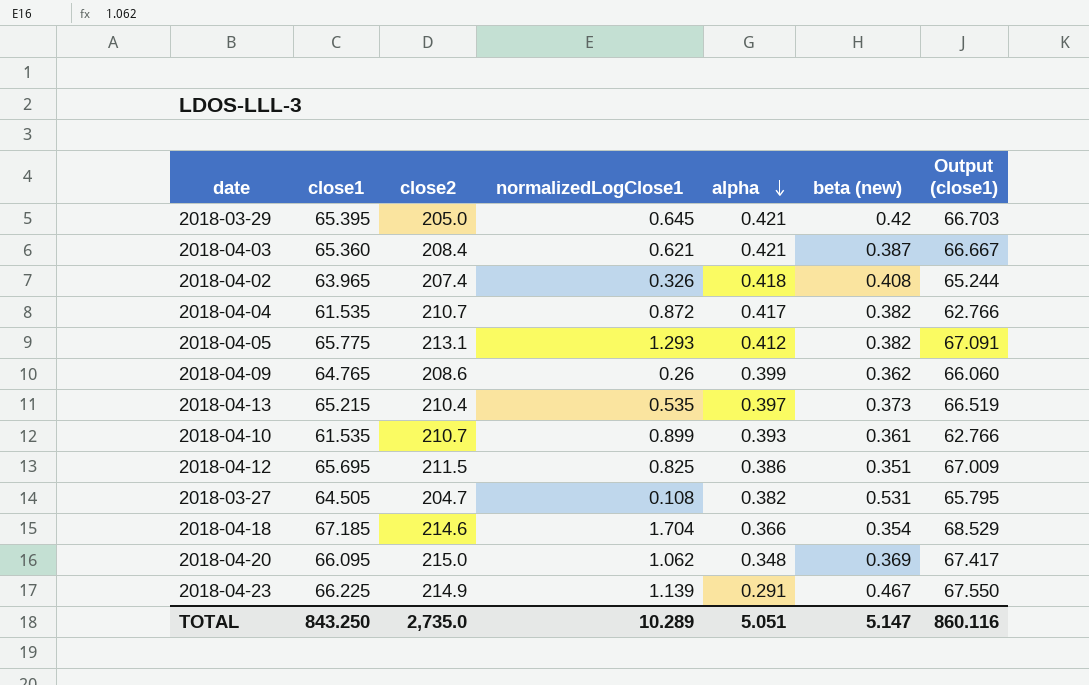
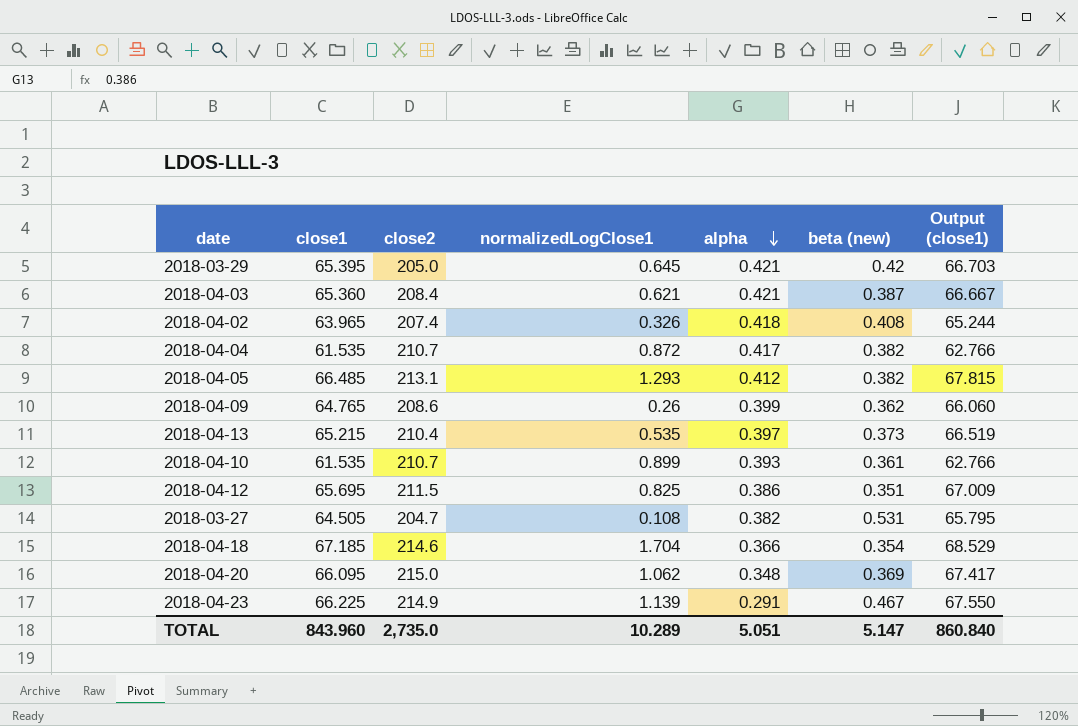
2018-04-05 | close1: 65.775 -> 66.485
2018-04-05 | Output (close1): 67.091 -> 67.815
TOTAL | close1: 843.250 -> 843.960
TOTAL | Output (close1): 860.116 -> 860.840

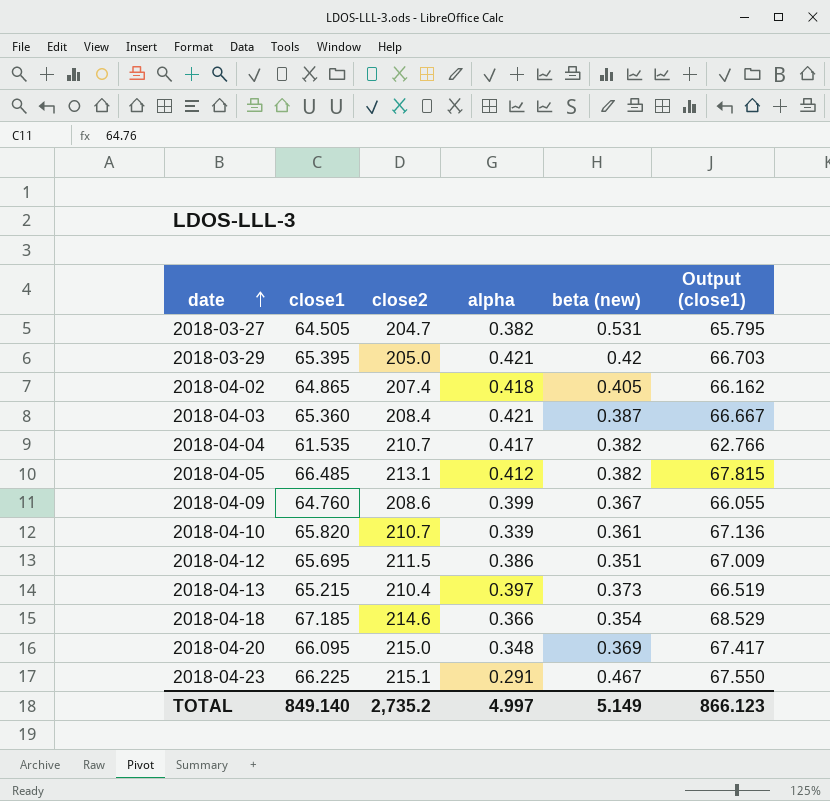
row order: alpha descending -> date ascending
column normalizedLogClose1 | position: 4 -> none
2018-04-02 | close1: 63.965 -> 64.865
2018-04-02 | beta (new): 0.408 -> 0.405
2018-04-02 | Output (close1): 65.244 -> 66.162
2018-04-09 | close1: 64.765 -> 64.760
2018-04-09 | beta (new): 0.362 -> 0.367
2018-04-09 | Output (close1): 66.060 -> 66.055
2018-04-10 | close1: 61.535 -> 65.820
2018-04-10 | alpha: 0.393 -> 0.339
2018-04-10 | Output (close1): 62.766 -> 67.136
2018-04-23 | close2: 214.9 -> 215.1
TOTAL | close1: 843.960 -> 849.140
TOTAL | close2: 2,735.0 -> 2,735.2
TOTAL | alpha: 5.051 -> 4.997
TOTAL | beta (new): 5.147 -> 5.149
TOTAL | Output (close1): 860.840 -> 866.123

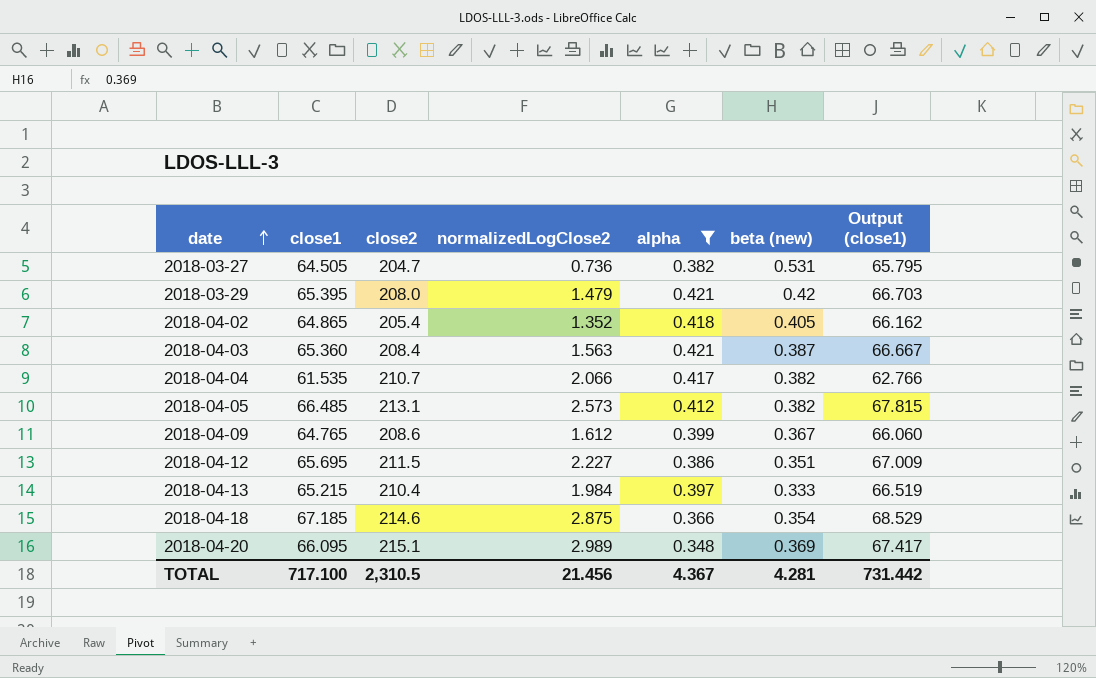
filter: none -> alpha >= 0.348
column normalizedLogClose2 | position: none -> 4
2018-03-29 | close2: 205.0 -> 208.0
2018-04-02 | close2: 207.4 -> 205.4
2018-04-09 | close1: 64.760 -> 64.765
2018-04-09 | Output (close1): 66.055 -> 66.060
2018-04-13 | beta (new): 0.373 -> 0.333
2018-04-20 | close2: 215.0 -> 215.1
TOTAL | close1: 849.140 -> 717.100
TOTAL | close2: 2,735.2 -> 2,310.5
TOTAL | alpha: 4.997 -> 4.367
TOTAL | beta (new): 5.149 -> 4.281
TOTAL | Output (close1): 866.123 -> 731.442

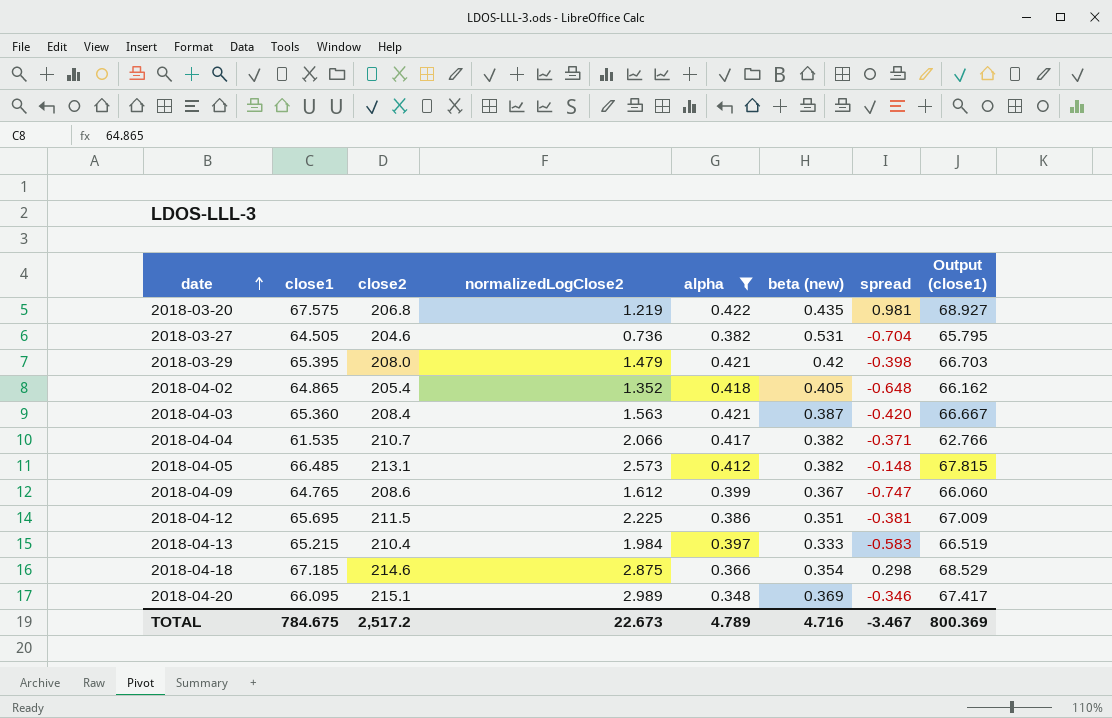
column spread | position: none -> 7
row 2018-03-20: none -> 67.575 | 206.8 | 1.219 | 0.422 | 0.435 | 0.981 | 68.927
2018-03-27 | close2: 204.7 -> 204.6
2018-04-12 | normalizedLogClose2: 2.227 -> 2.225
TOTAL | close1: 717.100 -> 784.675
TOTAL | close2: 2,310.5 -> 2,517.2
TOTAL | normalizedLogClose2: 21.456 -> 22.673
TOTAL | alpha: 4.367 -> 4.789
TOTAL | beta (new): 4.281 -> 4.716
TOTAL | Output (close1): 731.442 -> 800.369

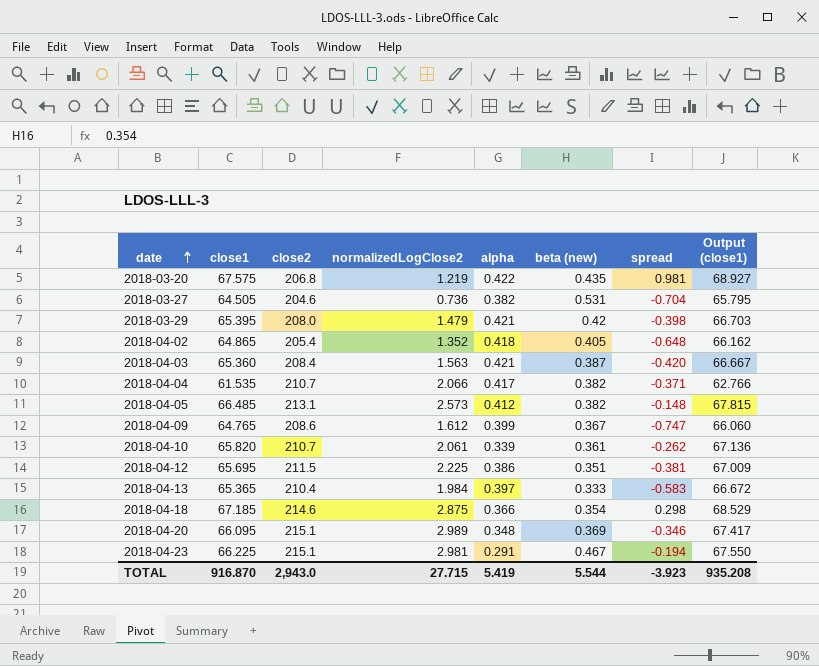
filter: alpha >= 0.348 -> none
2018-04-13 | close1: 65.215 -> 65.365
2018-04-13 | Output (close1): 66.519 -> 66.672
TOTAL | close1: 784.675 -> 916.870
TOTAL | close2: 2,517.2 -> 2,943.0
TOTAL | normalizedLogClose2: 22.673 -> 27.715
TOTAL | alpha: 4.789 -> 5.419
TOTAL | beta (new): 4.716 -> 5.544
TOTAL | spread: -3.467 -> -3.923
TOTAL | Output (close1): 800.369 -> 935.208

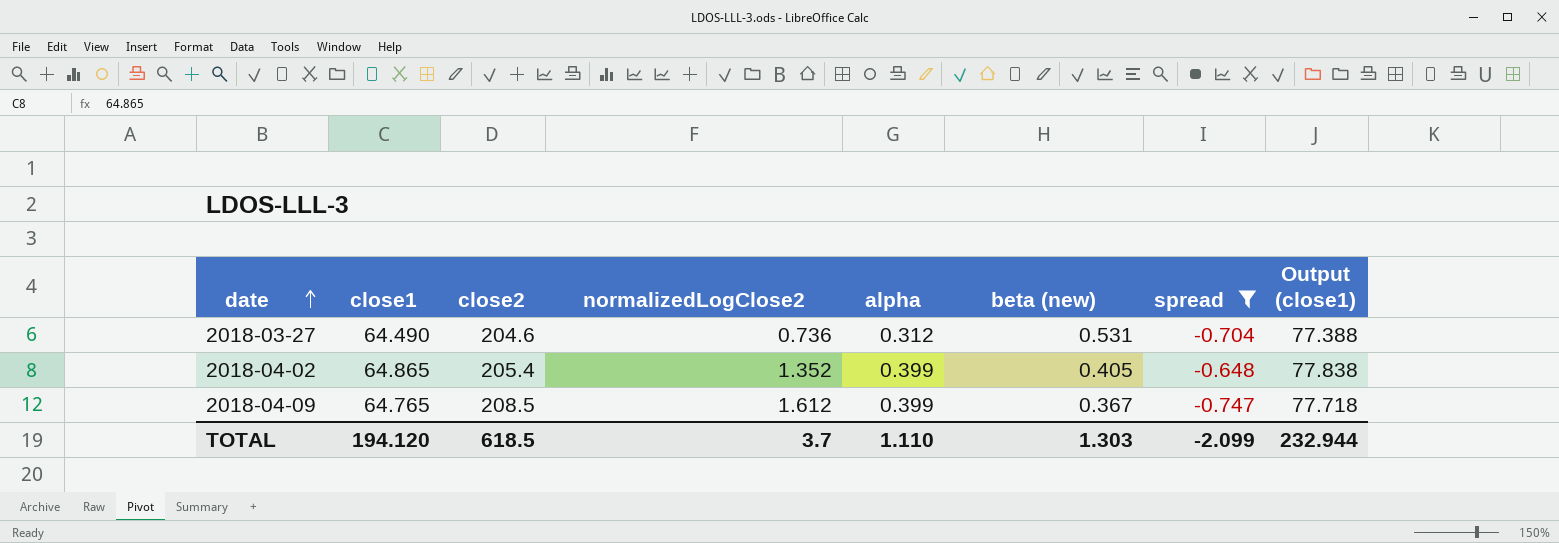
filter: none -> spread <= -0.648
column Output (close1) | formula: [close1] * 1.02 -> [close1] * 1.2
2018-03-27 | close1: 64.505 -> 64.490
2018-03-27 | alpha: 0.382 -> 0.312
2018-04-02 | alpha: 0.418 -> 0.399
2018-04-09 | close2: 208.6 -> 208.5
TOTAL | close1: 916.870 -> 194.120
TOTAL | close2: 2,943.0 -> 618.5
TOTAL | normalizedLogClose2: 27.715 -> 3.7
TOTAL | alpha: 5.419 -> 1.110
TOTAL | beta (new): 5.544 -> 1.303
TOTAL | spread: -3.923 -> -2.099
TOTAL | Output (close1): 935.208 -> 232.944

